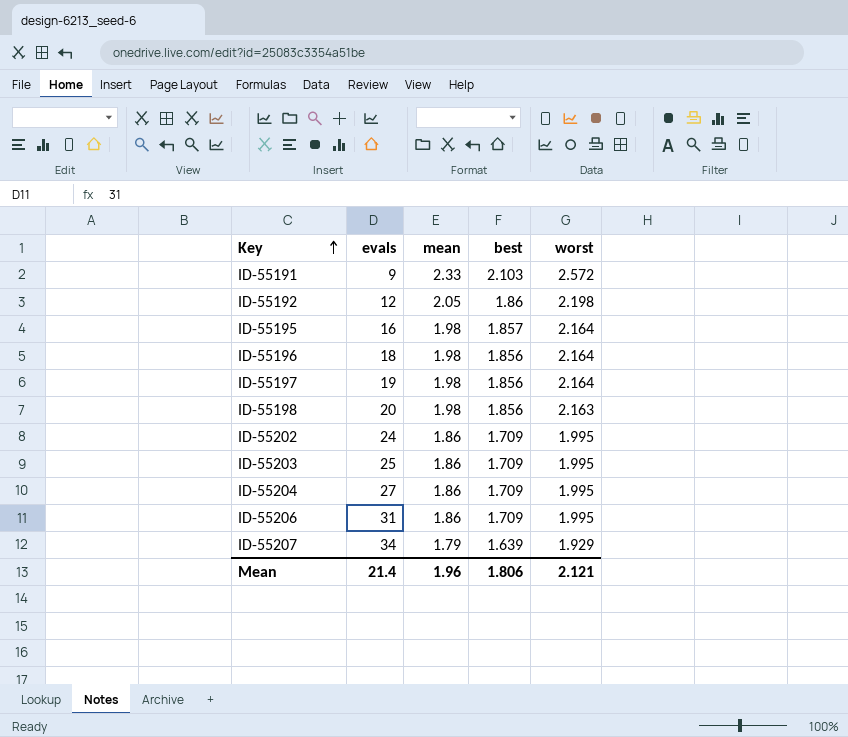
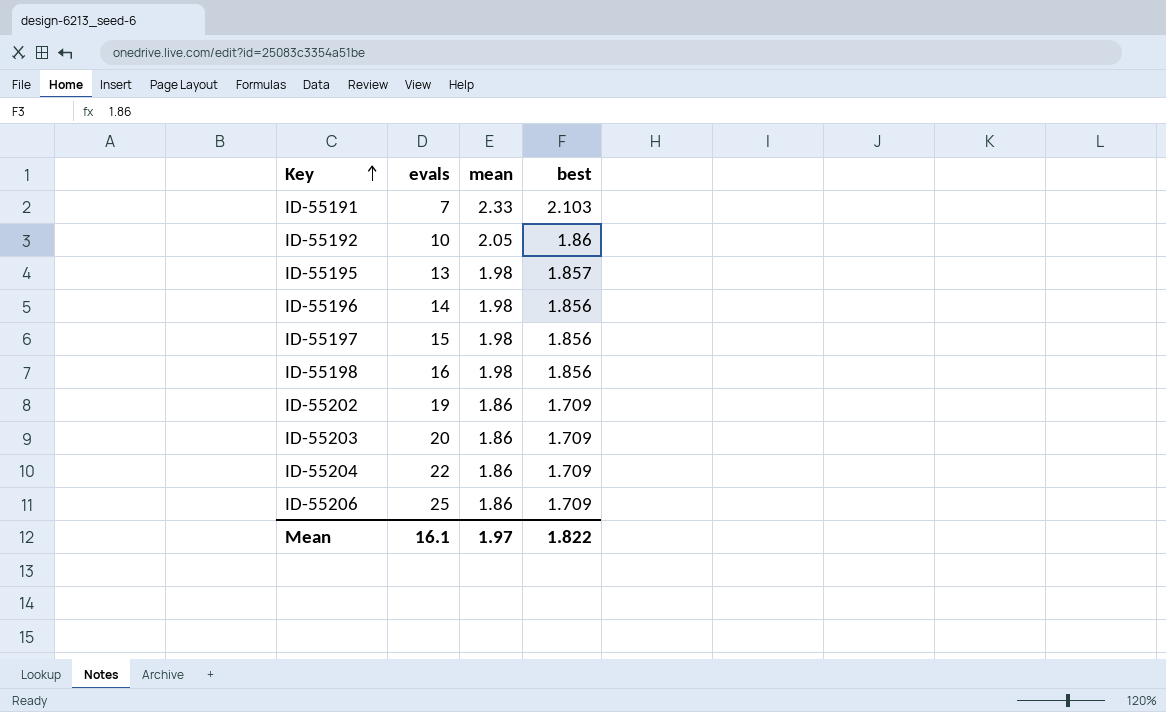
column worst | position: 5 -> none
row ID-55207: 34 | 1.79 | 1.639 | 1.929 -> none
ID-55191 | evals: 9 -> 7
ID-55192 | evals: 12 -> 10
ID-55195 | evals: 16 -> 13
ID-55196 | evals: 18 -> 14
ID-55197 | evals: 19 -> 15
ID-55198 | evals: 20 -> 16
ID-55202 | evals: 24 -> 19
ID-55203 | evals: 25 -> 20
ID-55204 | evals: 27 -> 22
ID-55206 | evals: 31 -> 25
Mean | evals: 21.4 -> 16.1
Mean | mean: 1.96 -> 1.97
Mean | best: 1.806 -> 1.822

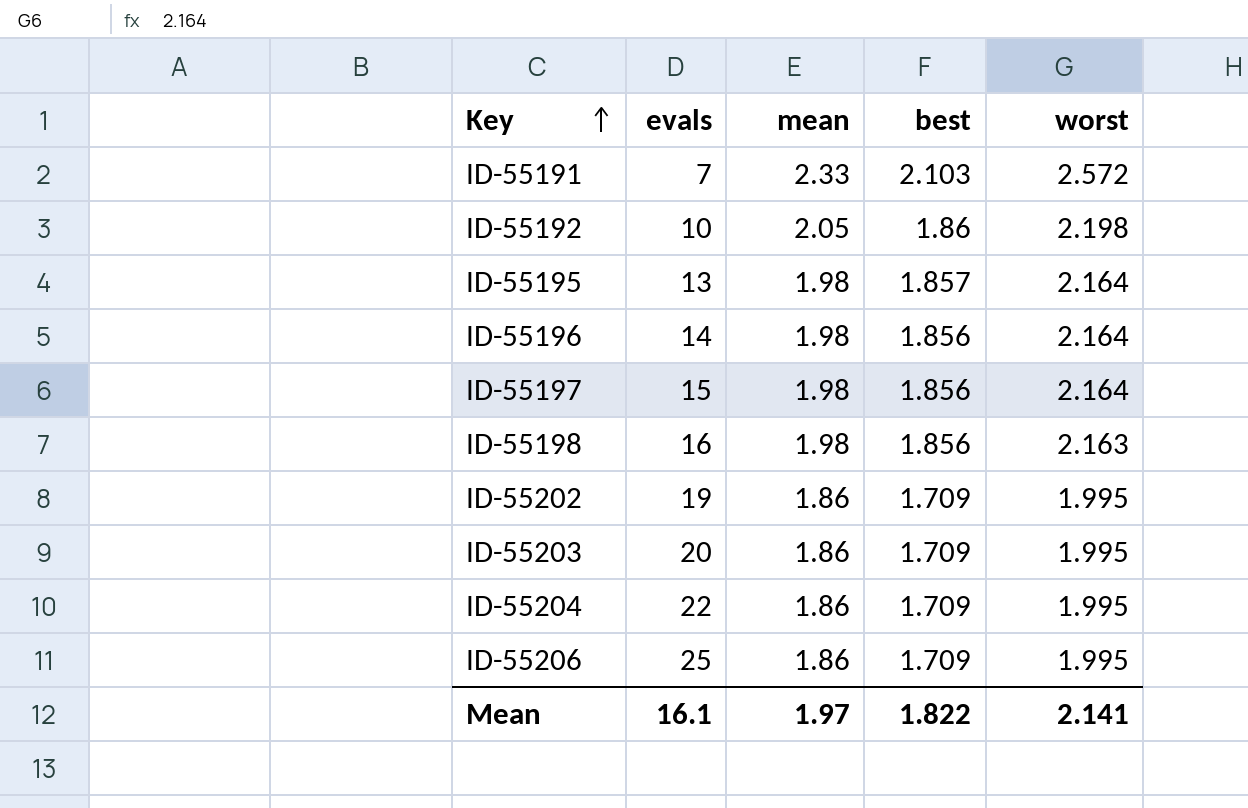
column worst | position: none -> 5

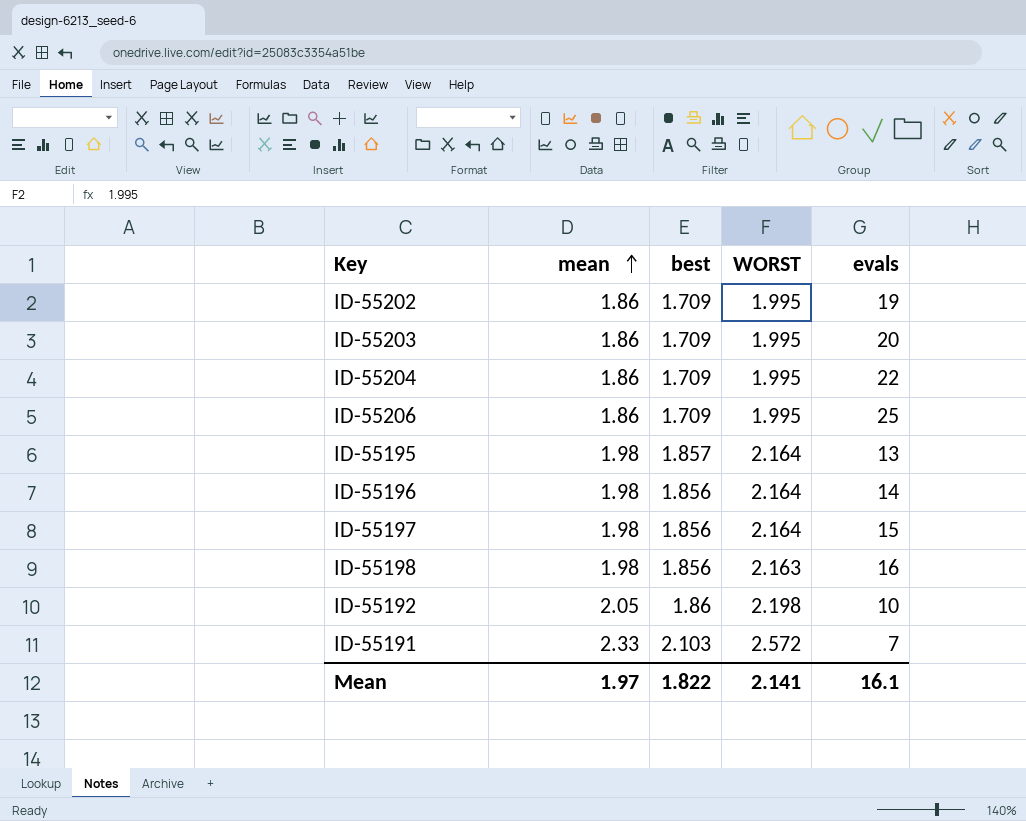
row order: Key ascending -> mean ascending
column name: worst -> WORST
column evals | position: 2 -> 5

